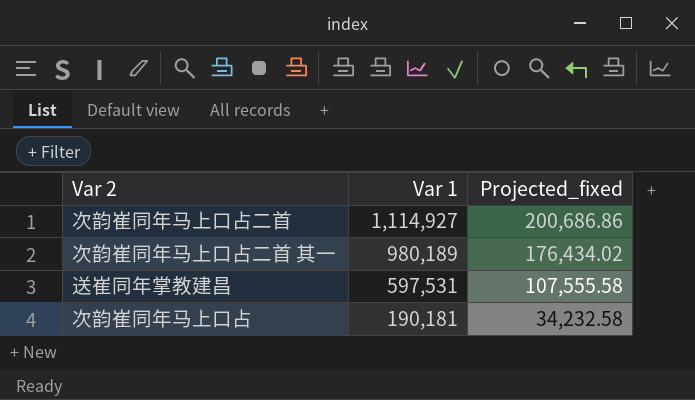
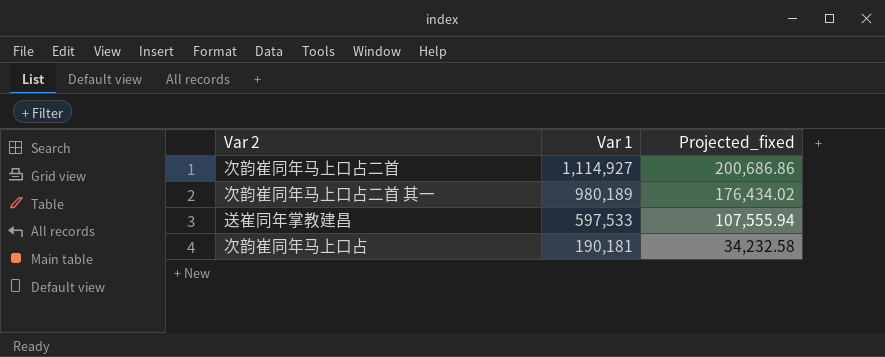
送崔同年掌教建昌 | Var 1: 597,531 -> 597,533
送崔同年掌教建昌 | Projected_fixed: 107,555.58 -> 107,555.94

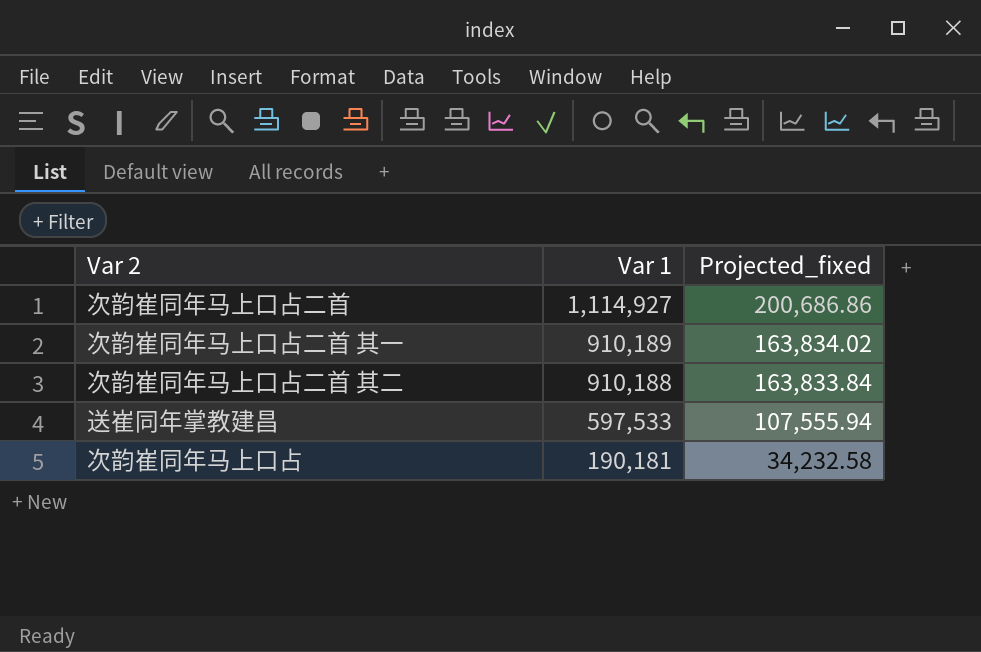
次韵崔同年马上口占二首 其一 | Var 1: 980,189 -> 910,189
次韵崔同年马上口占二首 其一 | Projected_fixed: 176,434.02 -> 163,834.02
row 次韵崔同年马上口占二首 其二: none -> 910,188 | 163,833.84

